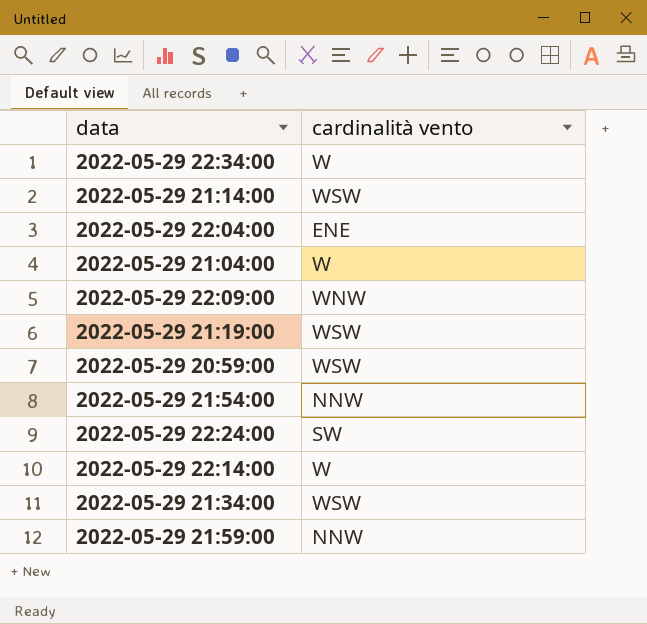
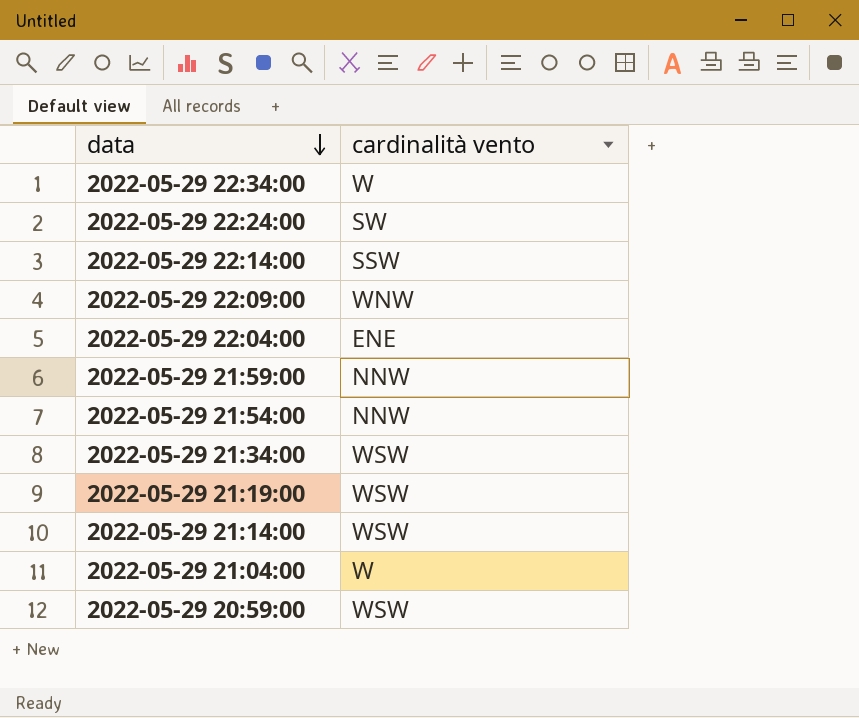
row order: none -> data descending
2022-05-29 22:14:00 | cardinalità vento: W -> SSW

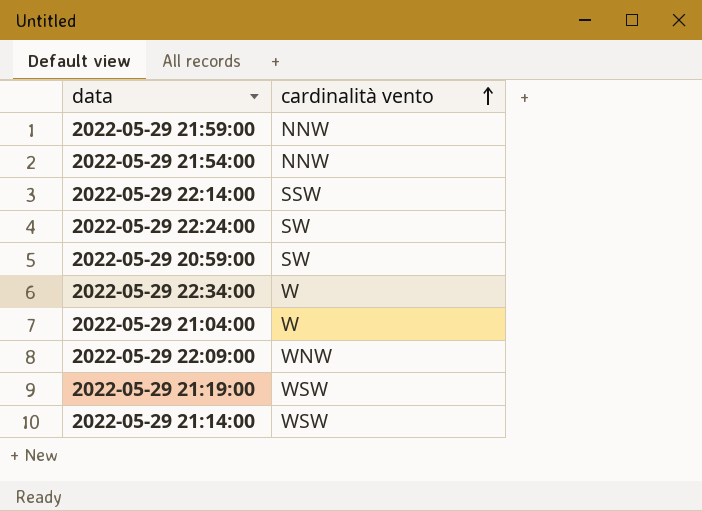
row order: data descending -> cardinalità vento ascending
row 2022-05-29 22:04:00: ENE -> none
row 2022-05-29 21:34:00: WSW -> none
2022-05-29 20:59:00 | cardinalità vento: WSW -> SW

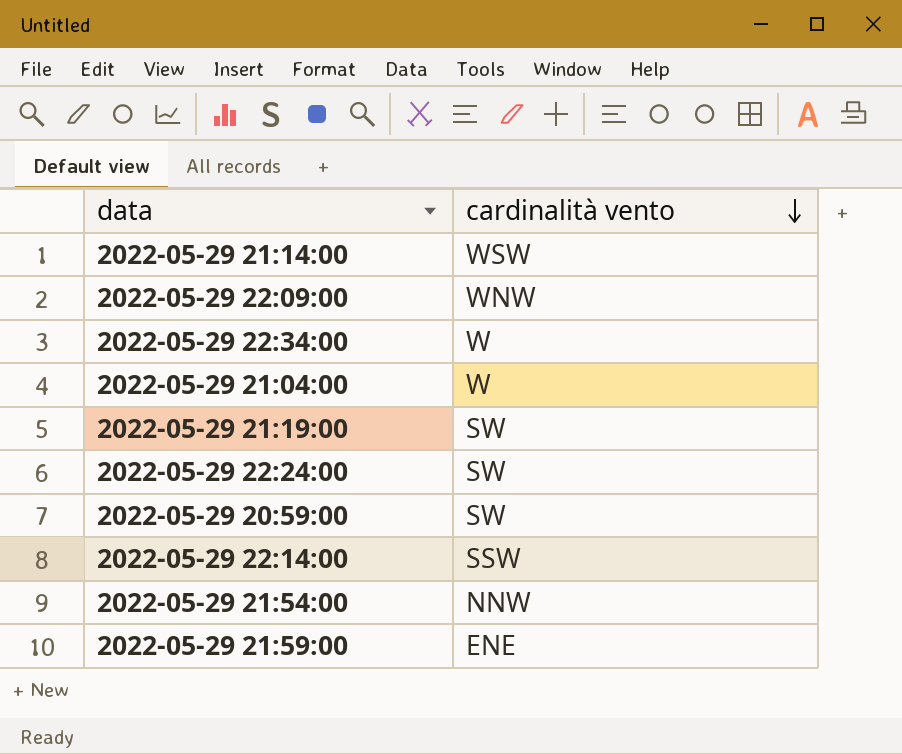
row order: cardinalità vento ascending -> cardinalità vento descending
2022-05-29 21:19:00 | cardinalità vento: WSW -> SW
2022-05-29 21:59:00 | cardinalità vento: NNW -> ENE

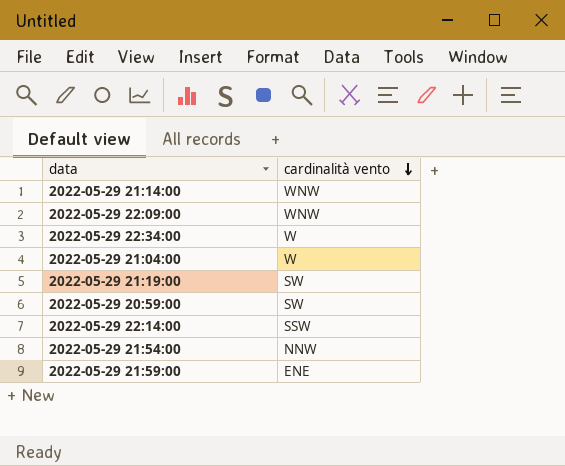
row 2022-05-29 22:24:00: SW -> none
2022-05-29 21:14:00 | cardinalità vento: WSW -> WNW

